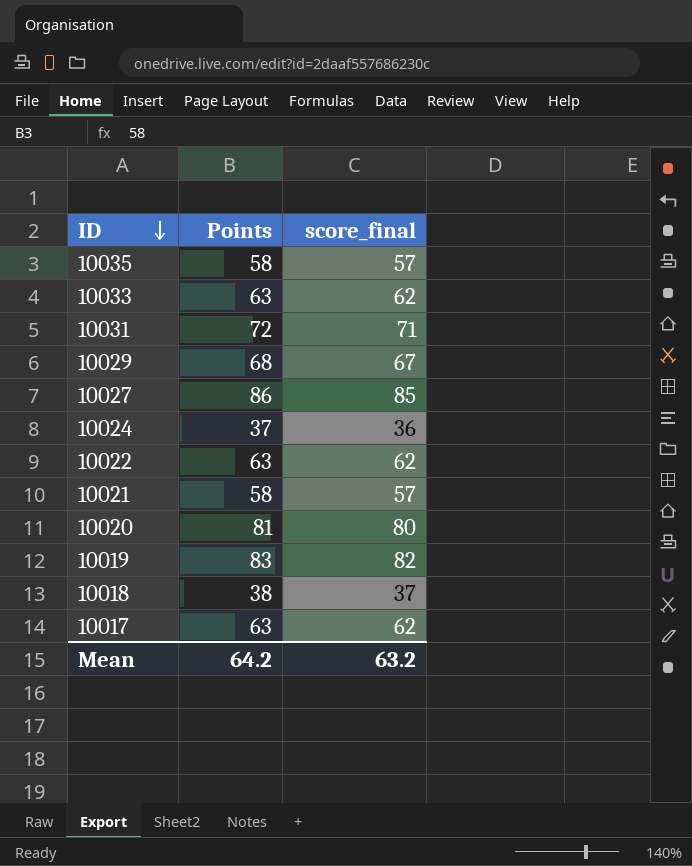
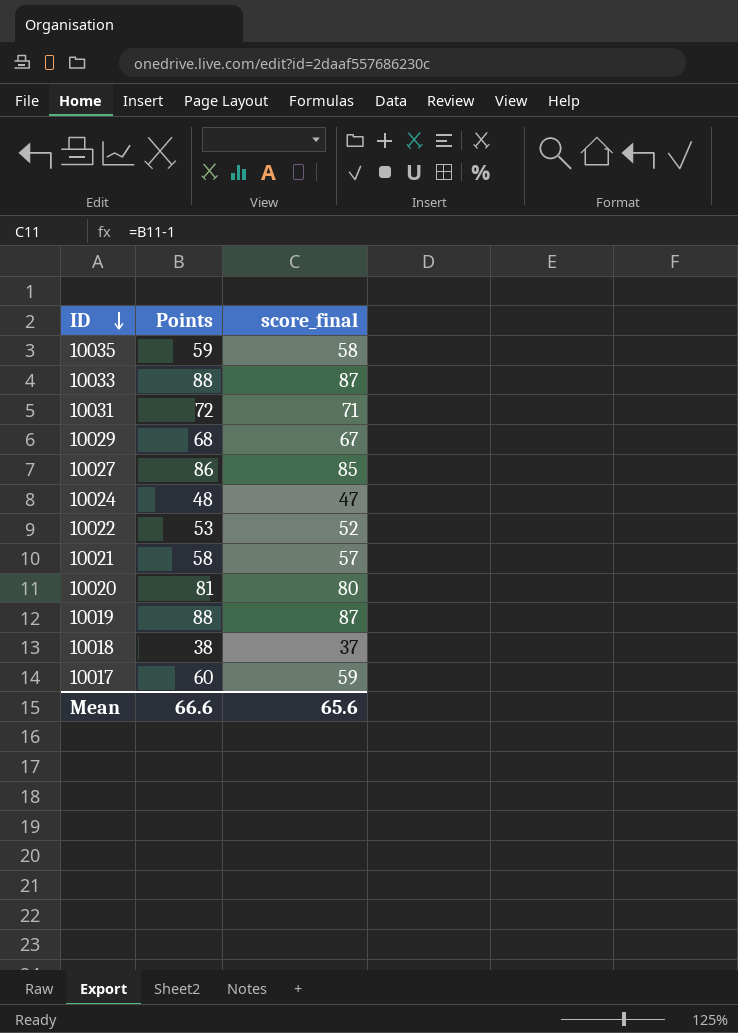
10035 | Points: 58 -> 59
10035 | score_final: 57 -> 58
10033 | Points: 63 -> 88
10033 | score_final: 62 -> 87
10024 | Points: 37 -> 48
10024 | score_final: 36 -> 47
10022 | Points: 63 -> 53
10022 | score_final: 62 -> 52
10019 | Points: 83 -> 88
10019 | score_final: 82 -> 87
10017 | Points: 63 -> 60
10017 | score_final: 62 -> 59
Mean | Points: 64.2 -> 66.6
Mean | score_final: 63.2 -> 65.6

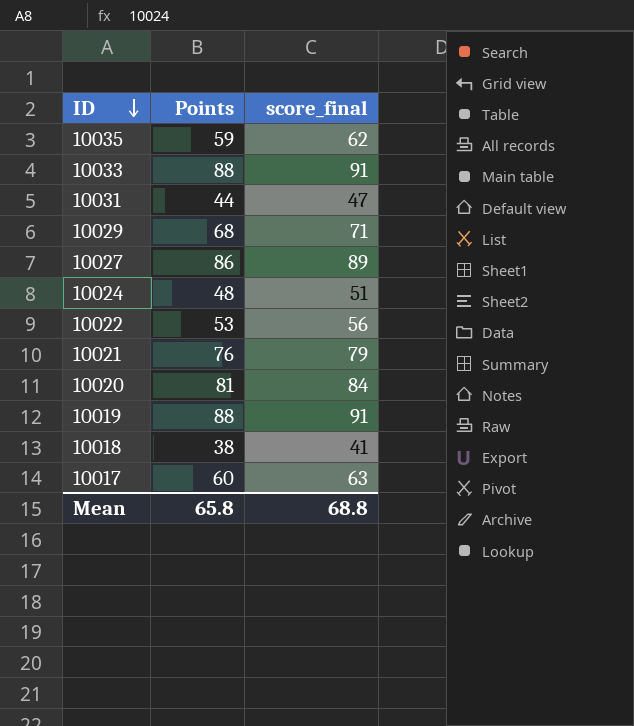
column score_final | formula: [Points] - 1 -> [Points] + 3
10031 | Points: 72 -> 44
10021 | Points: 58 -> 76
Mean | Points: 66.6 -> 65.8
Mean | score_final: 65.6 -> 68.8

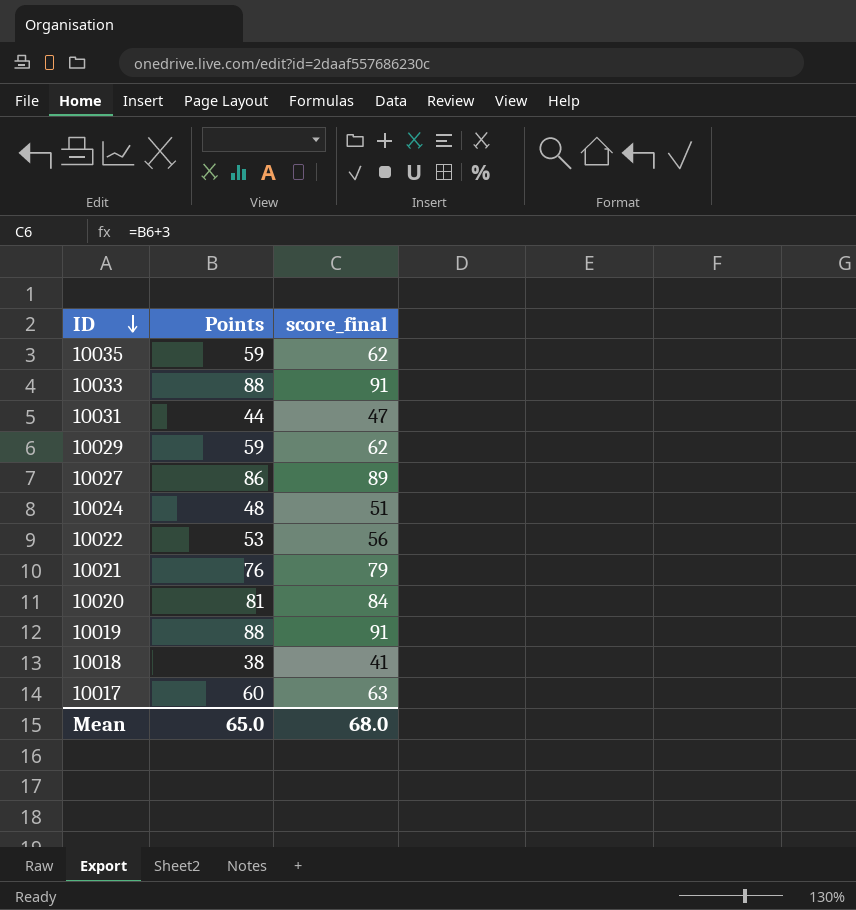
10029 | Points: 68 -> 59
10029 | score_final: 71 -> 62
Mean | Points: 65.8 -> 65.0
Mean | score_final: 68.8 -> 68.0

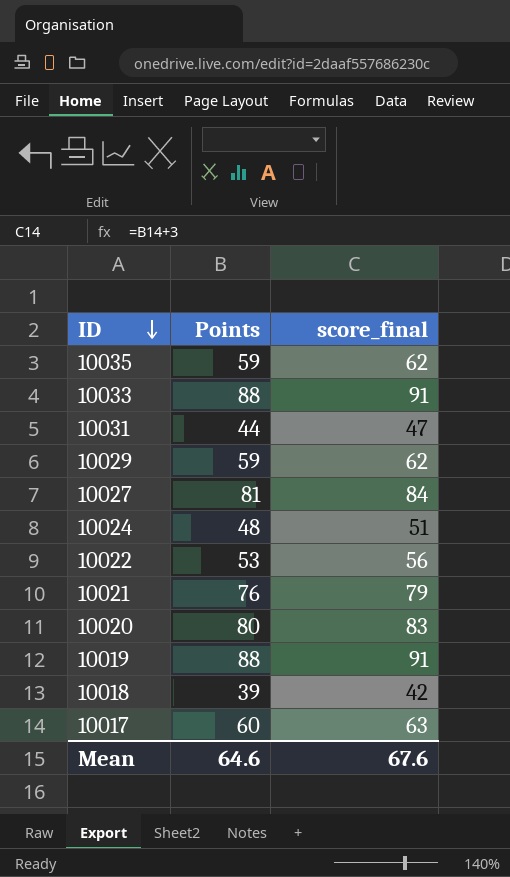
10027 | Points: 86 -> 81
10027 | score_final: 89 -> 84
10020 | Points: 81 -> 80
10020 | score_final: 84 -> 83
10018 | Points: 38 -> 39
10018 | score_final: 41 -> 42
Mean | Points: 65.0 -> 64.6
Mean | score_final: 68.0 -> 67.6

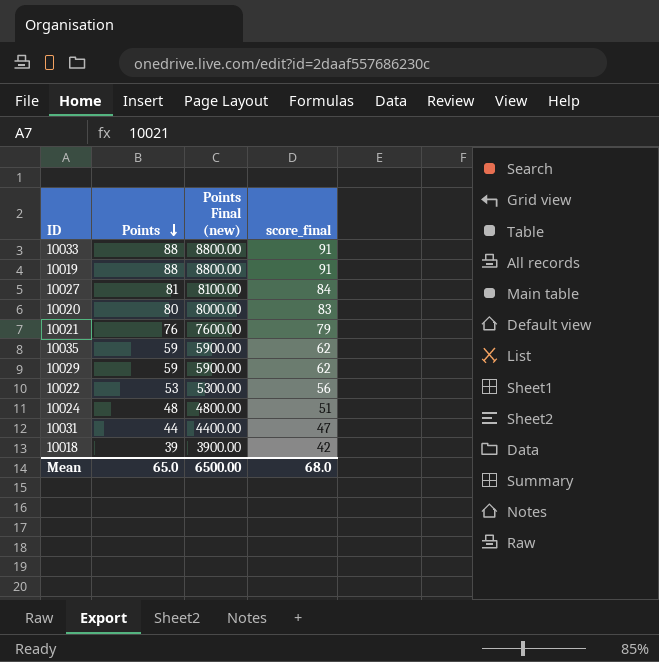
row order: ID descending -> Points descending
column Points Final (new) | formula: none -> [Points] * 100
row 10017: 60 | 63 -> none
Mean | Points: 64.6 -> 65.0
Mean | score_final: 67.6 -> 68.0

